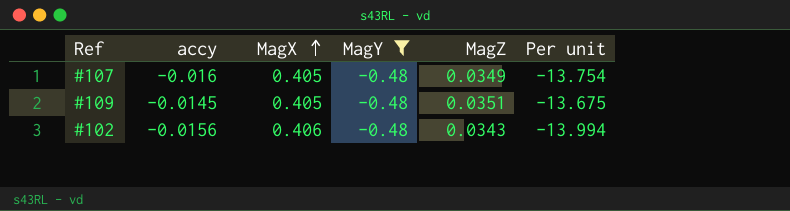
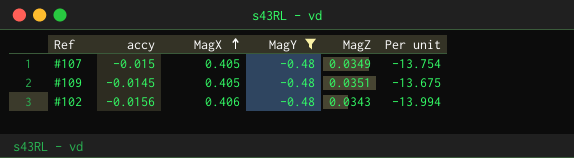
#107 | accy: -0.016 -> -0.015

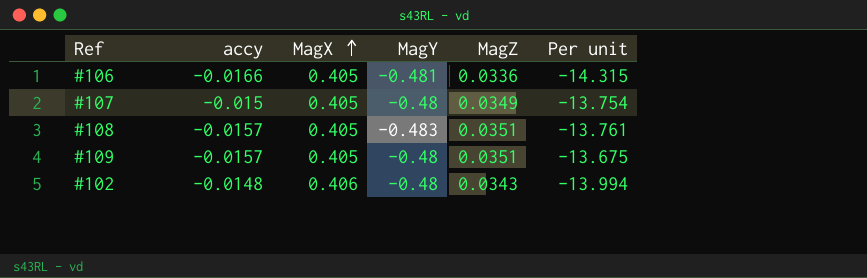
filter: MagY = -0.48 -> none
#109 | accy: -0.0145 -> -0.0157
#102 | accy: -0.0156 -> -0.0148

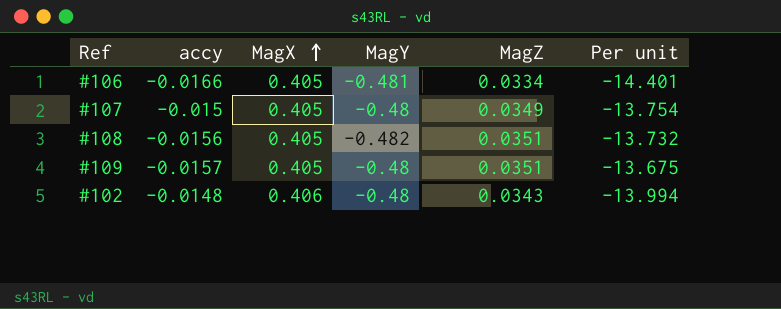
#106 | MagZ: 0.0336 -> 0.0334
#106 | Per unit: -14.315 -> -14.401
#108 | accy: -0.0157 -> -0.0156
#108 | MagY: -0.483 -> -0.482
#108 | Per unit: -13.761 -> -13.732

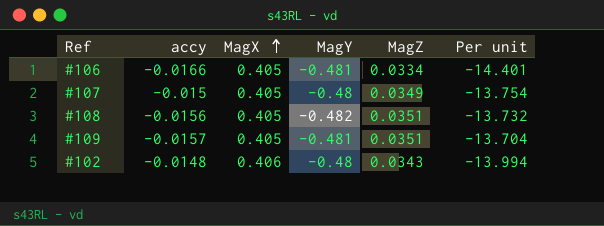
#109 | MagY: -0.48 -> -0.481
#109 | Per unit: -13.675 -> -13.704

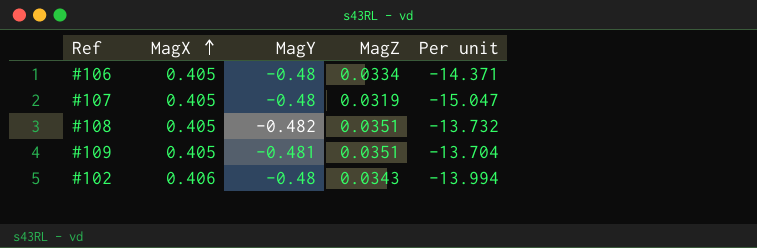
column accy | position: 2 -> none
#106 | MagY: -0.481 -> -0.48
#106 | Per unit: -14.401 -> -14.371
#107 | MagZ: 0.0349 -> 0.0319
#107 | Per unit: -13.754 -> -15.047

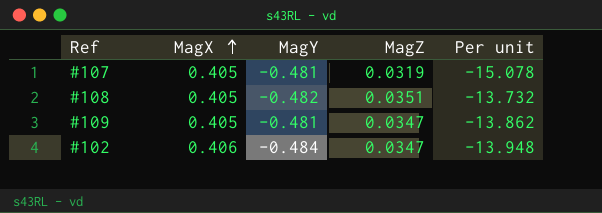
row #106: 0.405 | -0.48 | 0.0334 | -14.371 -> none
#107 | MagY: -0.48 -> -0.481
#107 | Per unit: -15.047 -> -15.078
#109 | MagZ: 0.0351 -> 0.0347
#109 | Per unit: -13.704 -> -13.862
#102 | MagY: -0.48 -> -0.484
#102 | MagZ: 0.0343 -> 0.0347
#102 | Per unit: -13.994 -> -13.948

